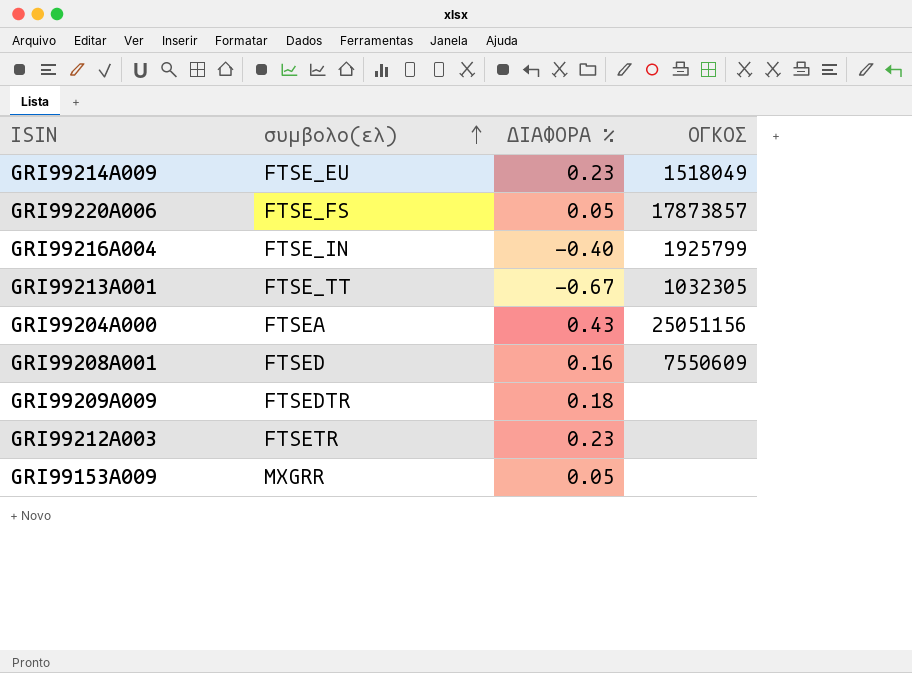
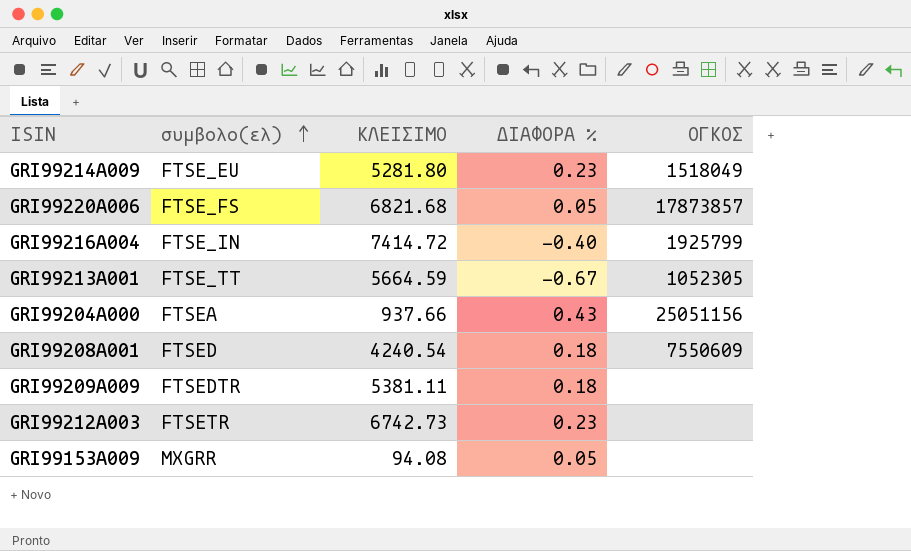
column ΚΛΕΙΣΙΜΟ | position: none -> 3
GRI99213A001 | ΟΓΚΟΣ: 1032305 -> 1052305
GRI99208A001 | ΔΙΑΦΟΡΑ %: 0.16 -> 0.18

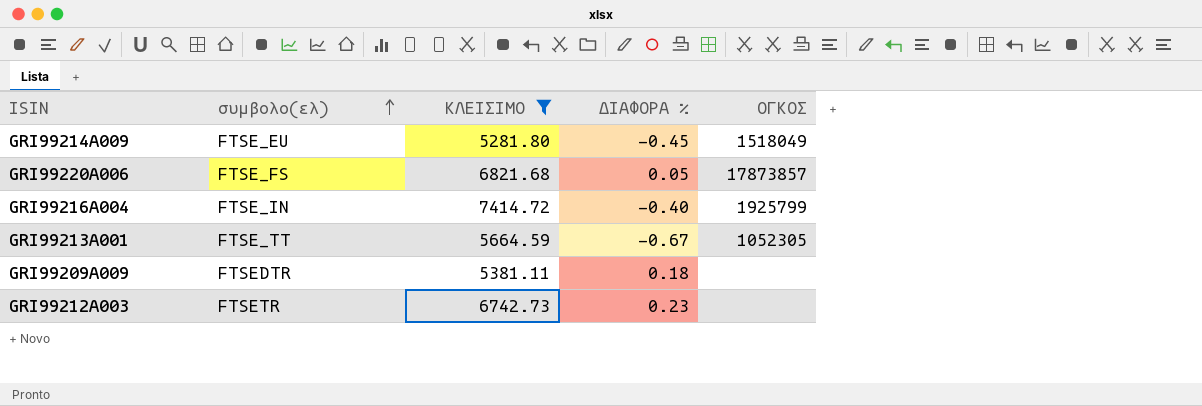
filter: none -> ΚΛΕΙΣΙΜΟ >= 5281.80
GRI99214A009 | ΔΙΑΦΟΡΑ %: 0.23 -> -0.45

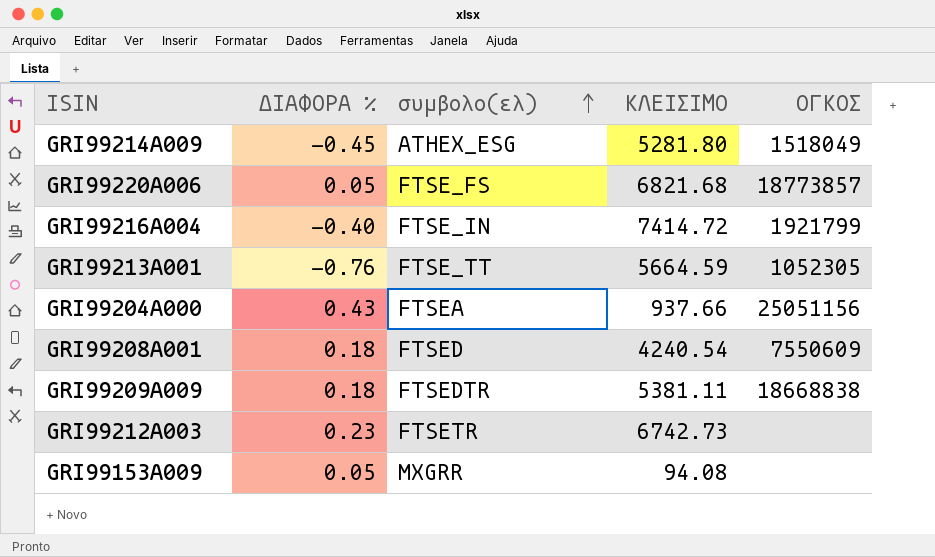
filter: ΚΛΕΙΣΙΜΟ >= 5281.80 -> none
column ΔΙΑΦΟΡΑ % | position: 4 -> 2
GRI99214A009 | συμβολο(ελ): FTSE_EU -> ATHEX_ESG
GRI99220A006 | ΟΓΚΟΣ: 17873857 -> 18773857
GRI99216A004 | ΟΓΚΟΣ: 1925799 -> 1921799
GRI99213A001 | ΔΙΑΦΟΡΑ %: -0.67 -> -0.76
GRI99209A009 | ΟΓΚΟΣ: none -> 18668838

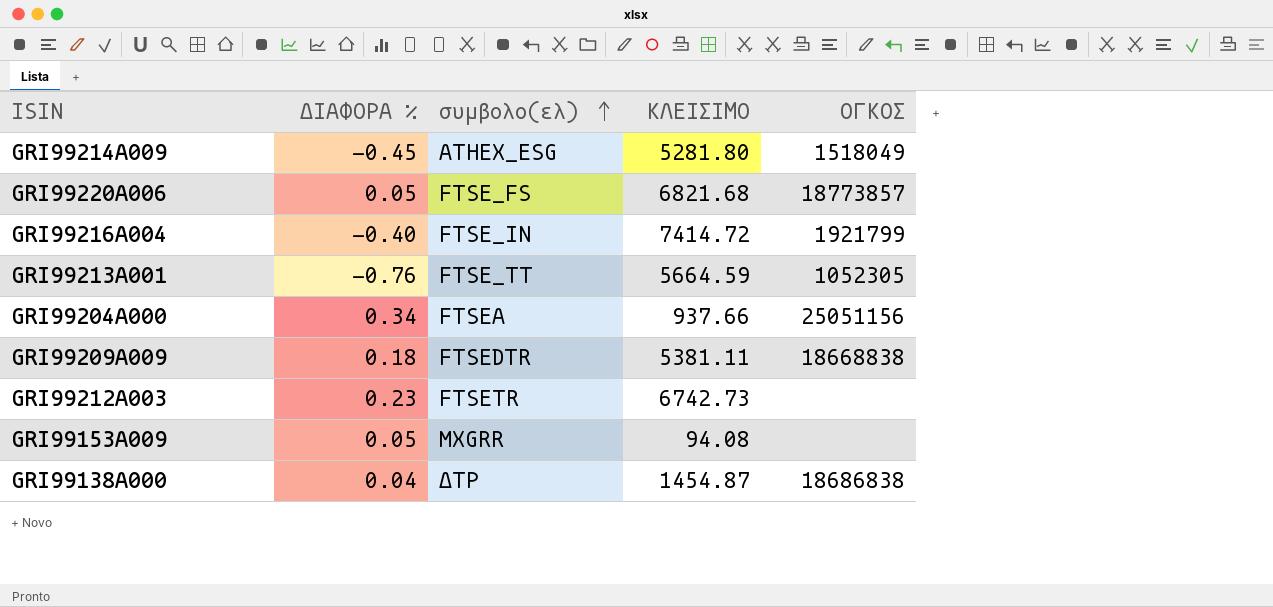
row GRI99208A001: 0.18 | FTSED | 4240.54 | 7550609 -> none
GRI99204A000 | ΔΙΑΦΟΡΑ %: 0.43 -> 0.34
row GRI99138A000: none -> 0.04 | ΔΤΡ | 1454.87 | 18686838

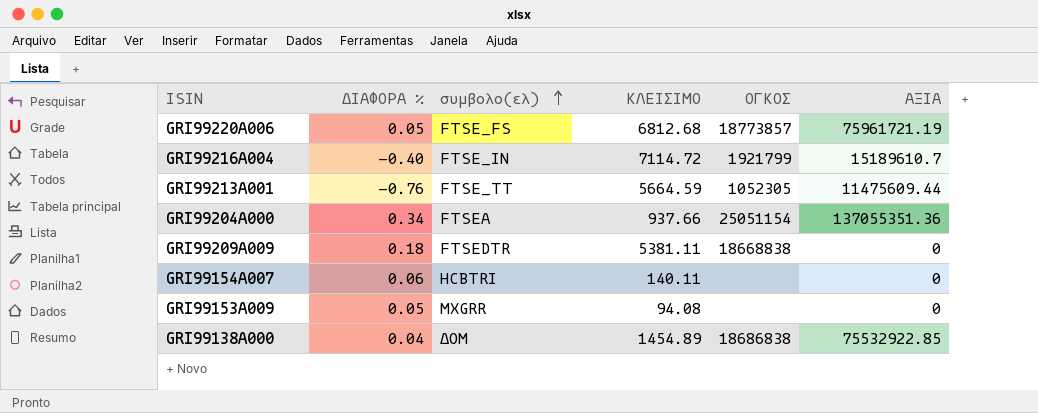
column ΑΞΙΑ | position: none -> 6
row GRI99214A009: -0.45 | ATHEX_ESG | 5281.80 | 1518049 -> none
row GRI99212A003: 0.23 | FTSETR | 6742.73 | none -> none
GRI99220A006 | ΚΛΕΙΣΙΜΟ: 6821.68 -> 6812.68
GRI99216A004 | ΚΛΕΙΣΙΜΟ: 7414.72 -> 7114.72
GRI99204A000 | ΟΓΚΟΣ: 25051156 -> 25051154
row GRI99154A007: none -> 0.06 | HCBTRI | 140.11 | none | 0
GRI99138A000 | συμβολο(ελ): ΔΤΡ -> ΔΟΜ
GRI99138A000 | ΚΛΕΙΣΙΜΟ: 1454.87 -> 1454.89

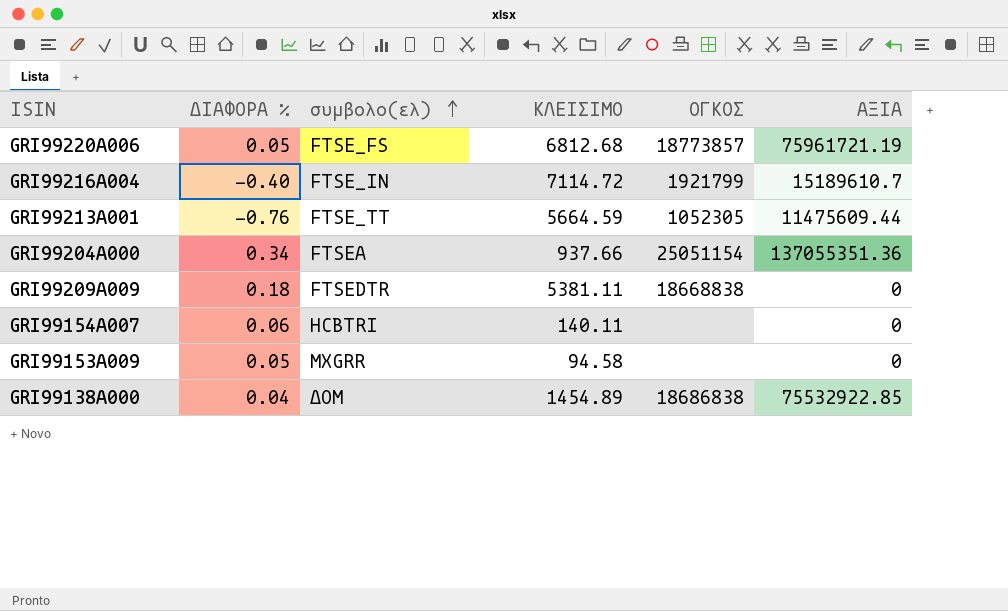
GRI99153A009 | ΚΛΕΙΣΙΜΟ: 94.08 -> 94.58

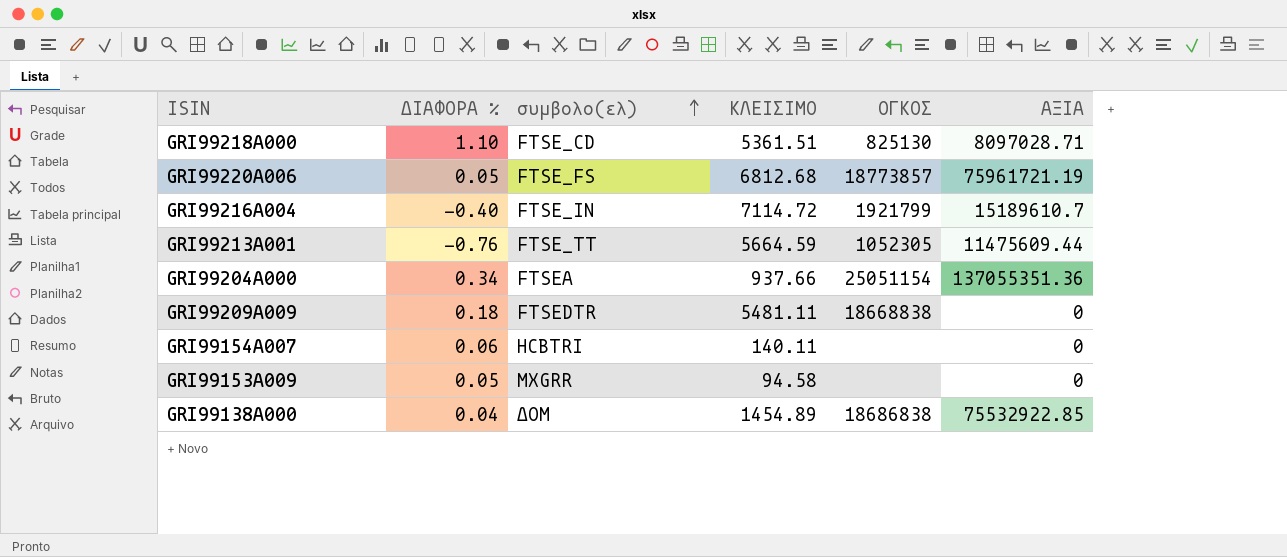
row GRI99218A000: none -> 1.10 | FTSE_CD | 5361.51 | 825130 | 8097028.71
GRI99209A009 | ΚΛΕΙΣΙΜΟ: 5381.11 -> 5481.11

